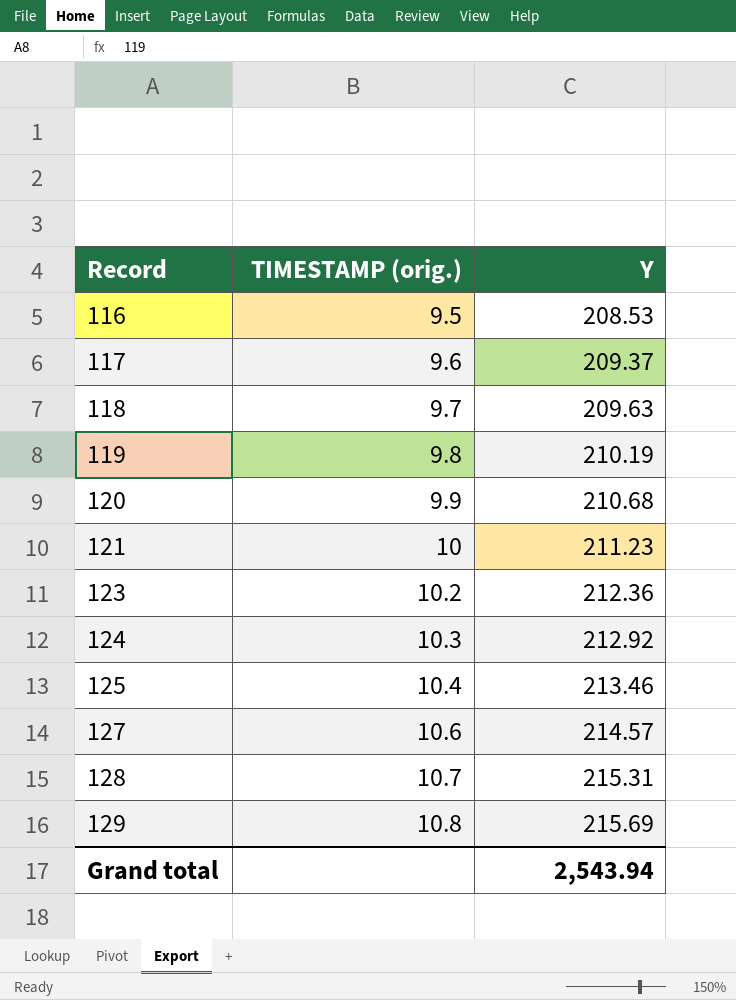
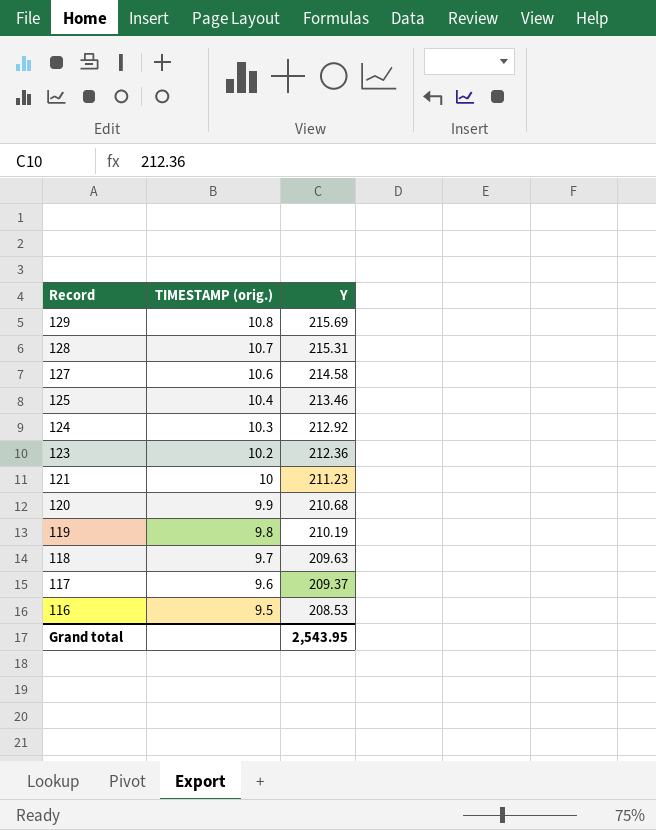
row order: Record ascending -> Record descending
127 | Y: 214.57 -> 214.58
Grand total | Y: 2,543.94 -> 2,543.95

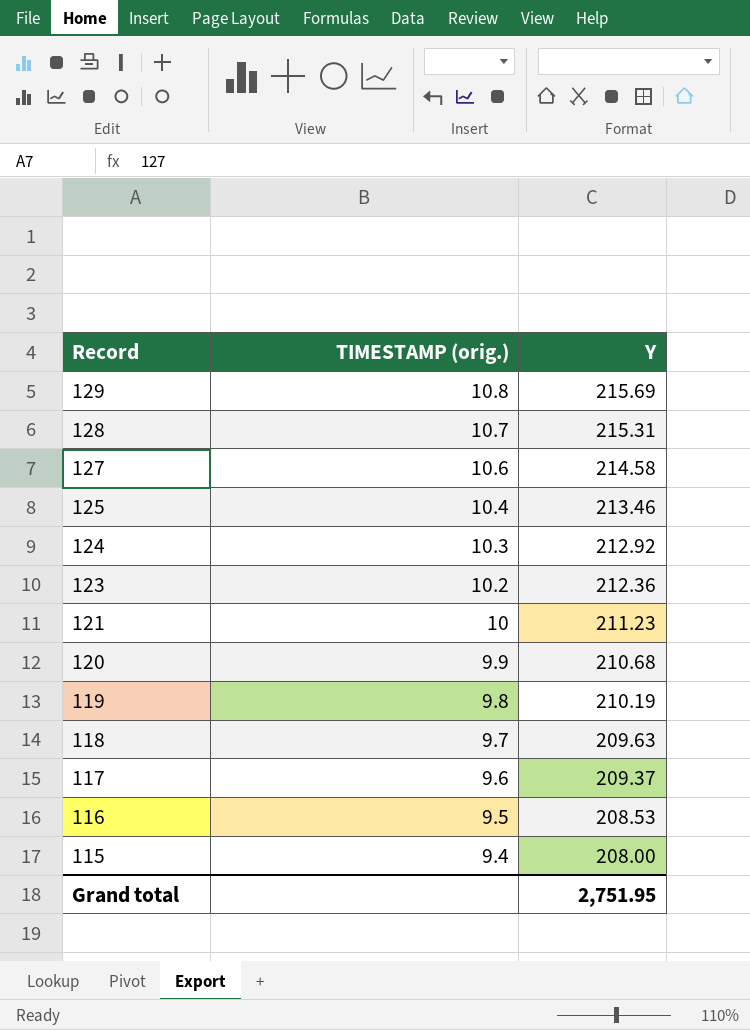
row 115: none -> 9.4 | 208.00
Grand total | Y: 2,543.95 -> 2,751.95

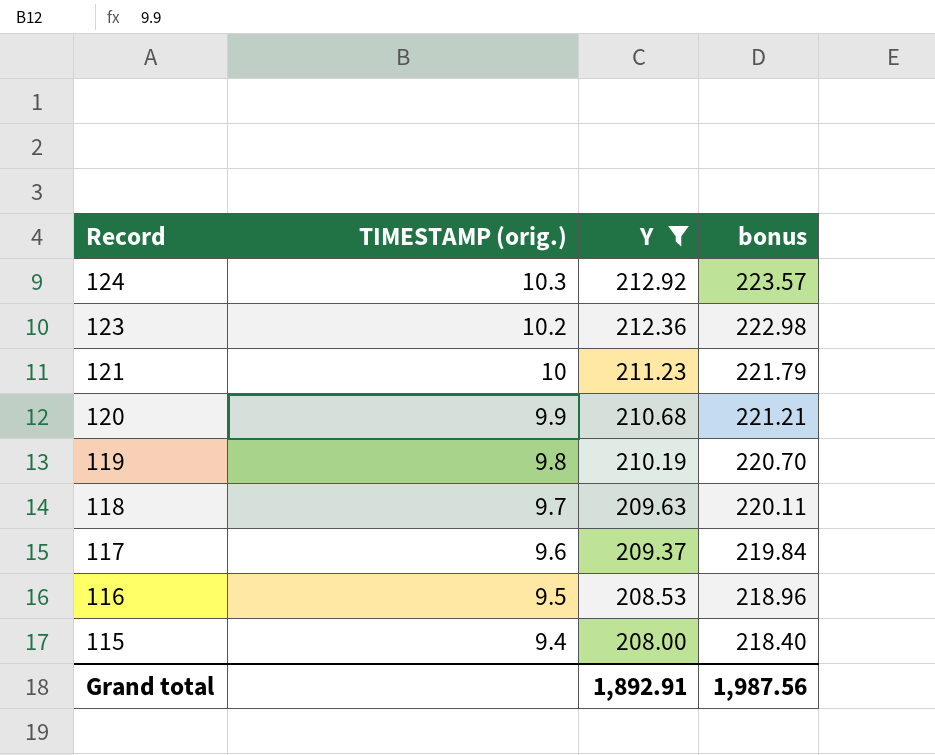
filter: none -> Y <= 212.92
column bonus | formula: none -> [Y] * 1.05
Grand total | Y: 2,751.95 -> 1,892.91

